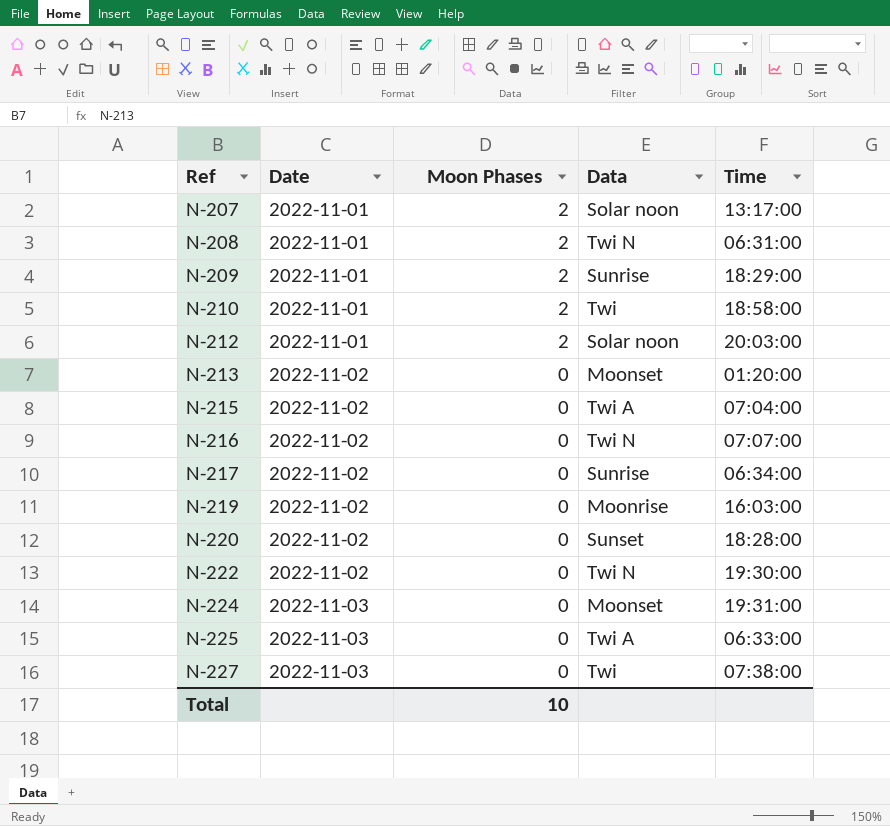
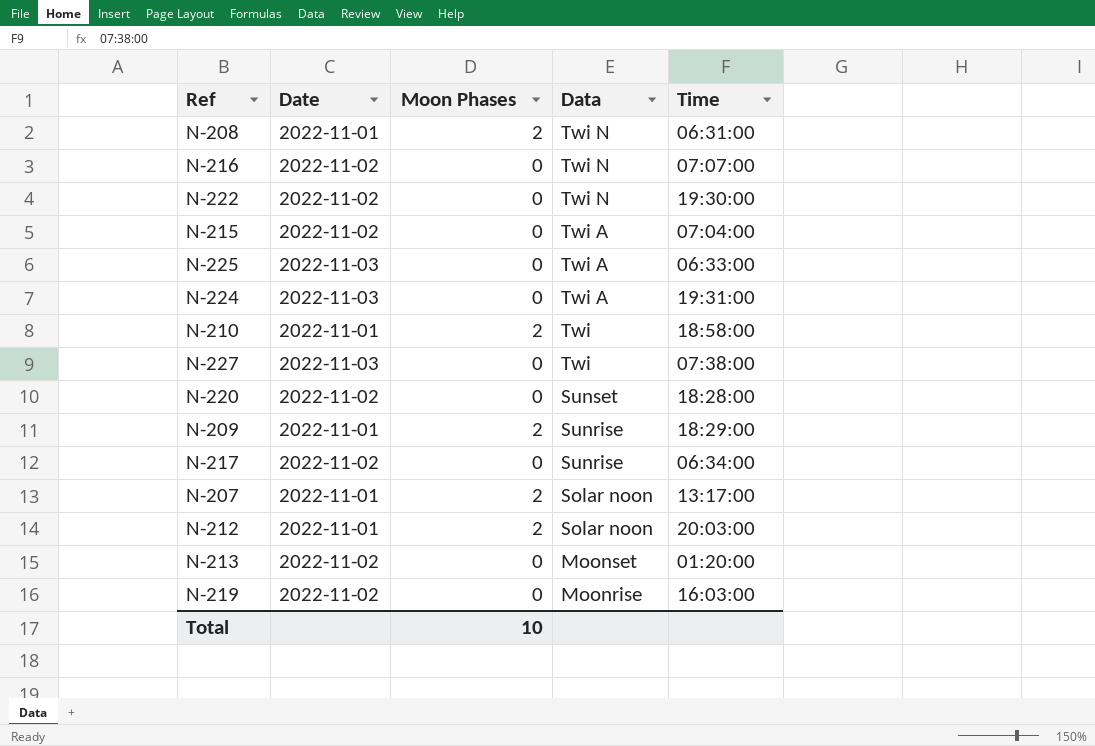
row order: Ref ascending -> Data descending
N-224 | Data: Moonset -> Twi A

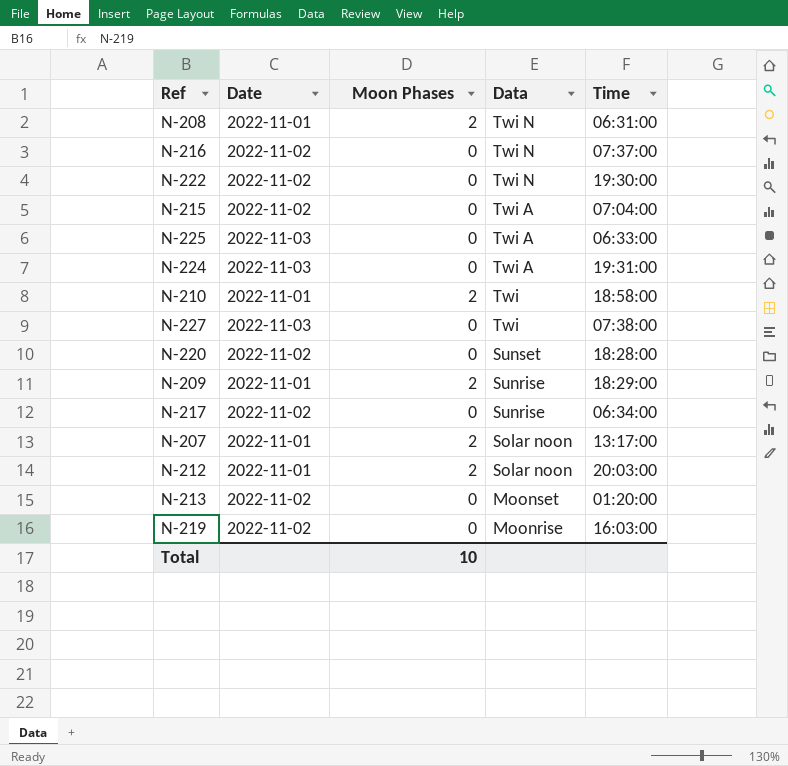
N-216 | Time: 07:07:00 -> 07:37:00

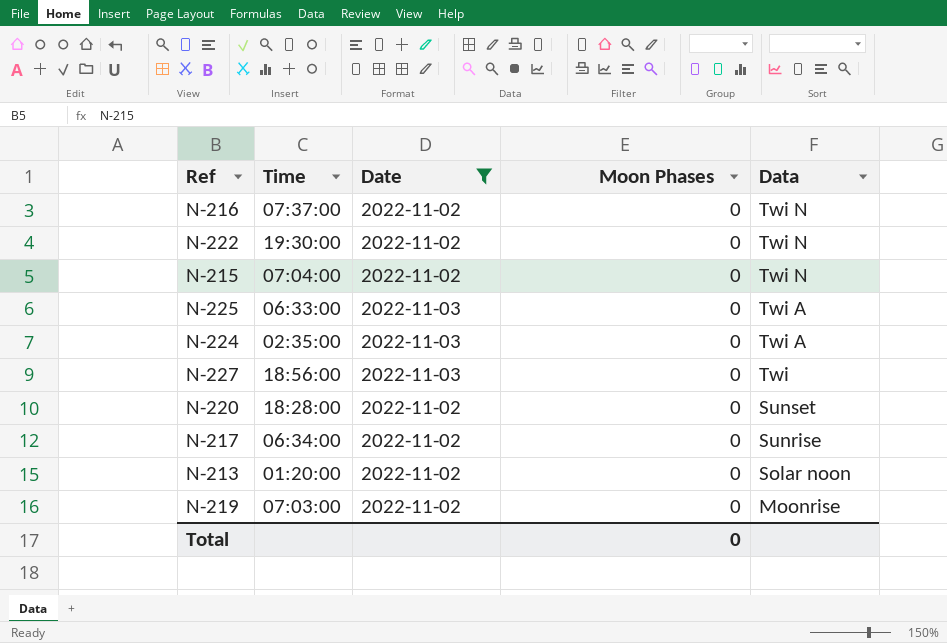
filter: none -> Date != 2022-11-01
column Time | position: 5 -> 2
N-215 | Data: Twi A -> Twi N
N-224 | Time: 19:31:00 -> 02:35:00
N-227 | Time: 07:38:00 -> 18:56:00
N-213 | Data: Moonset -> Solar noon
N-219 | Time: 16:03:00 -> 07:03:00
Total | Moon Phases: 10 -> 0

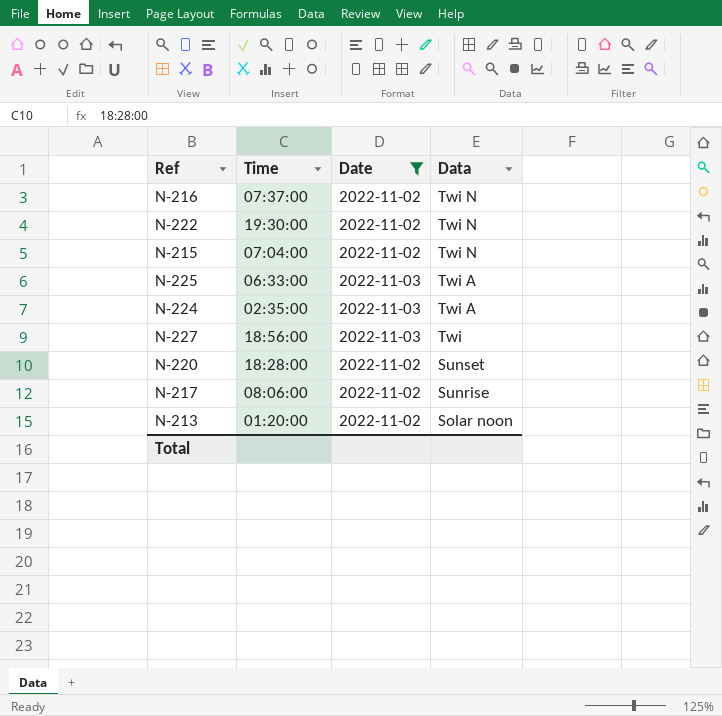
column Moon Phases | position: 4 -> none
row N-219: 07:03:00 | 2022-11-02 | 0 | Moonrise -> none
N-217 | Time: 06:34:00 -> 08:06:00

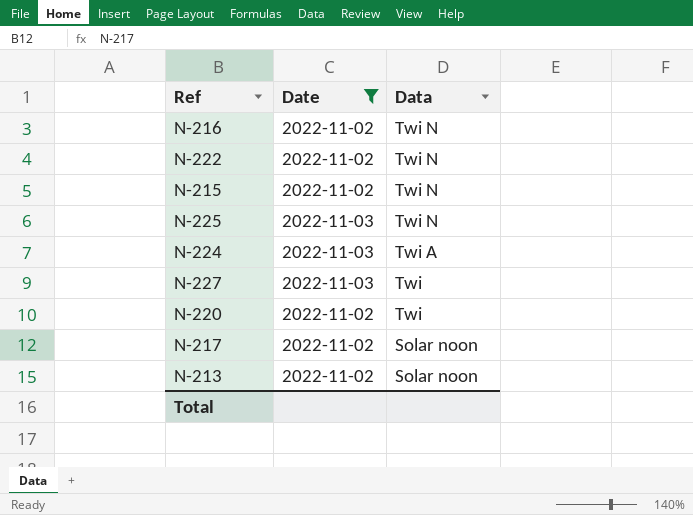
column Time | position: 2 -> none
N-225 | Data: Twi A -> Twi N
N-220 | Data: Sunset -> Twi
N-217 | Data: Sunrise -> Solar noon

